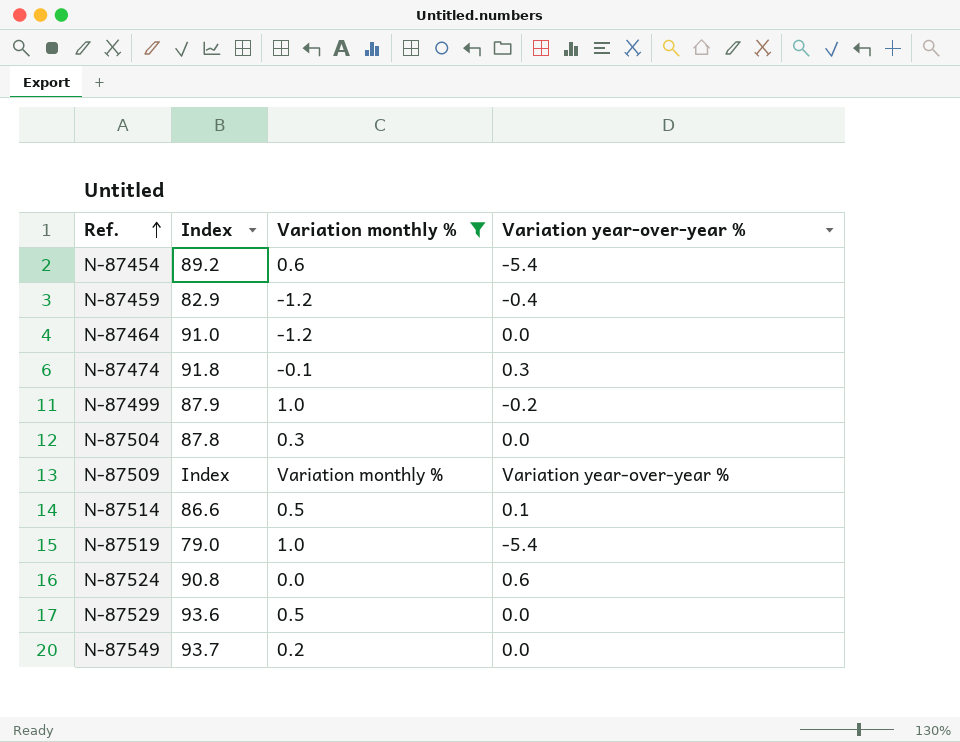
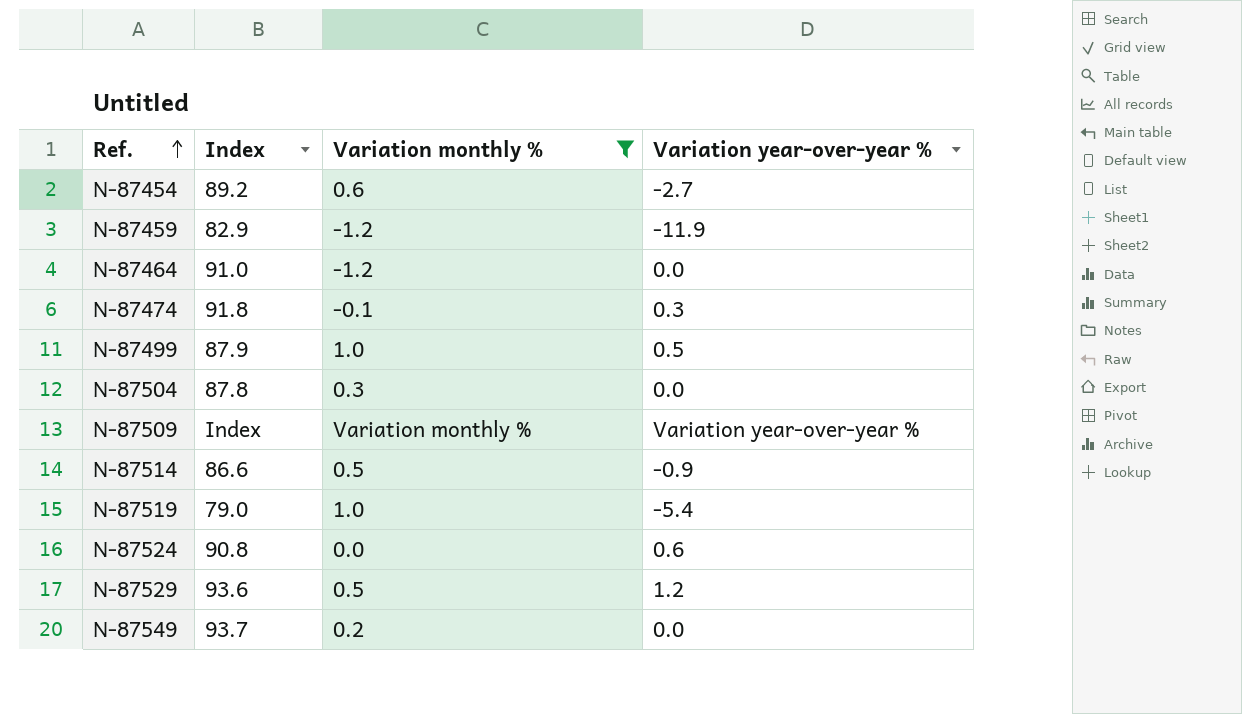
N-87454 | Variation year-over-year %: -5.4 -> -2.7
N-87459 | Variation year-over-year %: -0.4 -> -11.9
N-87499 | Variation year-over-year %: -0.2 -> 0.5
N-87514 | Variation year-over-year %: 0.1 -> -0.9
N-87529 | Variation year-over-year %: 0.0 -> 1.2

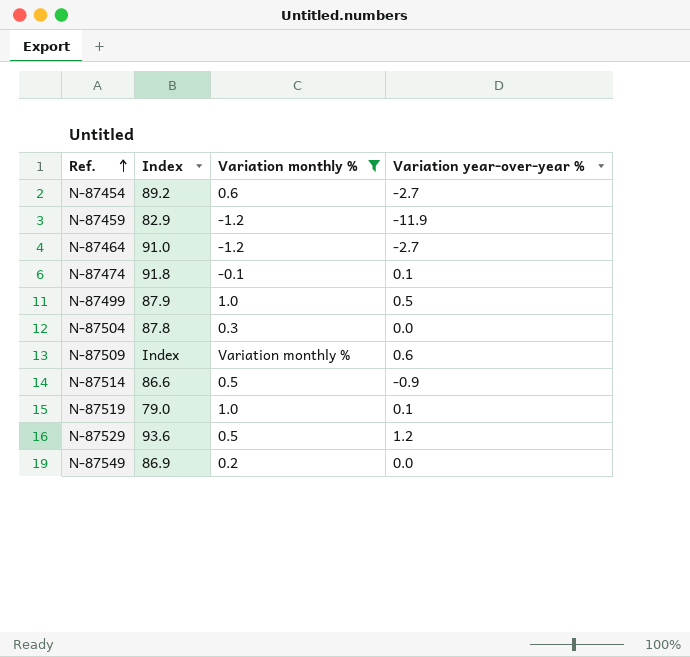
row N-87524: 90.8 | 0.0 | 0.6 -> none
N-87464 | Variation year-over-year %: 0.0 -> -2.7
N-87474 | Variation year-over-year %: 0.3 -> 0.1
N-87509 | Variation year-over-year %: Variation year-over-year % -> 0.6
N-87519 | Variation year-over-year %: -5.4 -> 0.1
N-87549 | Index: 93.7 -> 86.9

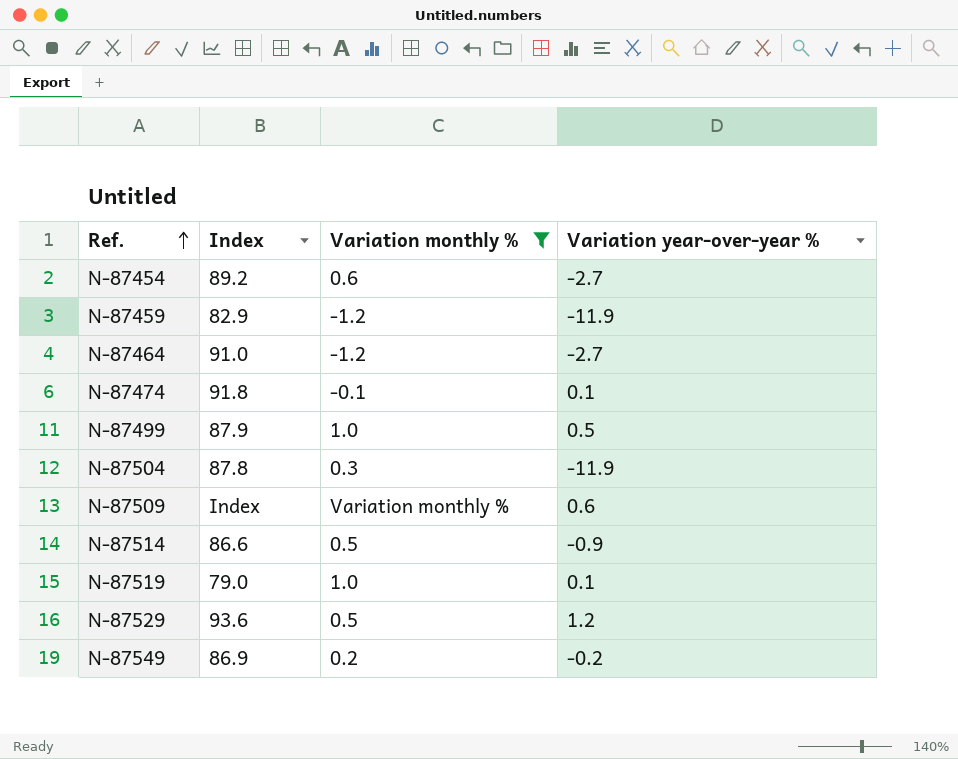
N-87504 | Variation year-over-year %: 0.0 -> -11.9
N-87549 | Variation year-over-year %: 0.0 -> -0.2

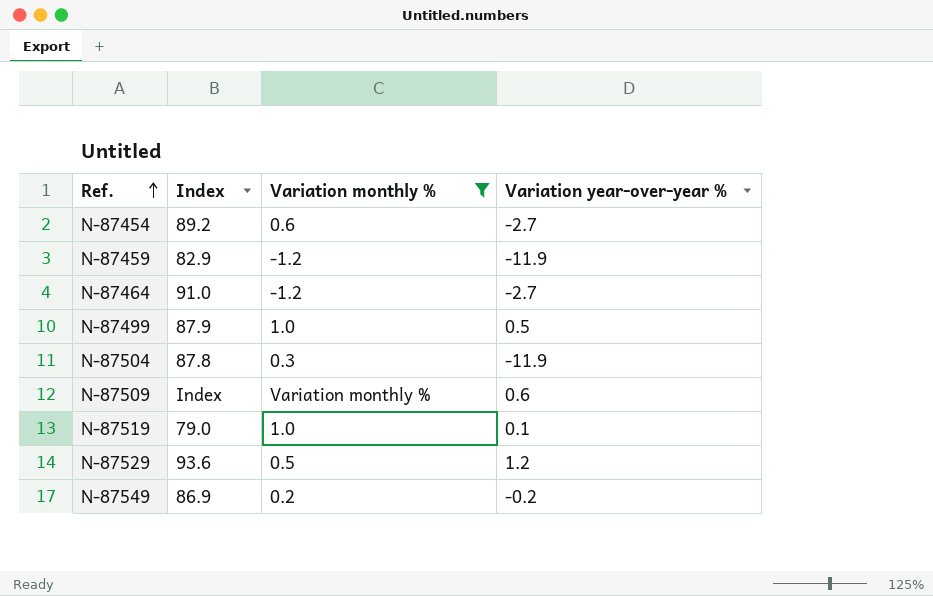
row N-87474: 91.8 | -0.1 | 0.1 -> none
row N-87514: 86.6 | 0.5 | -0.9 -> none

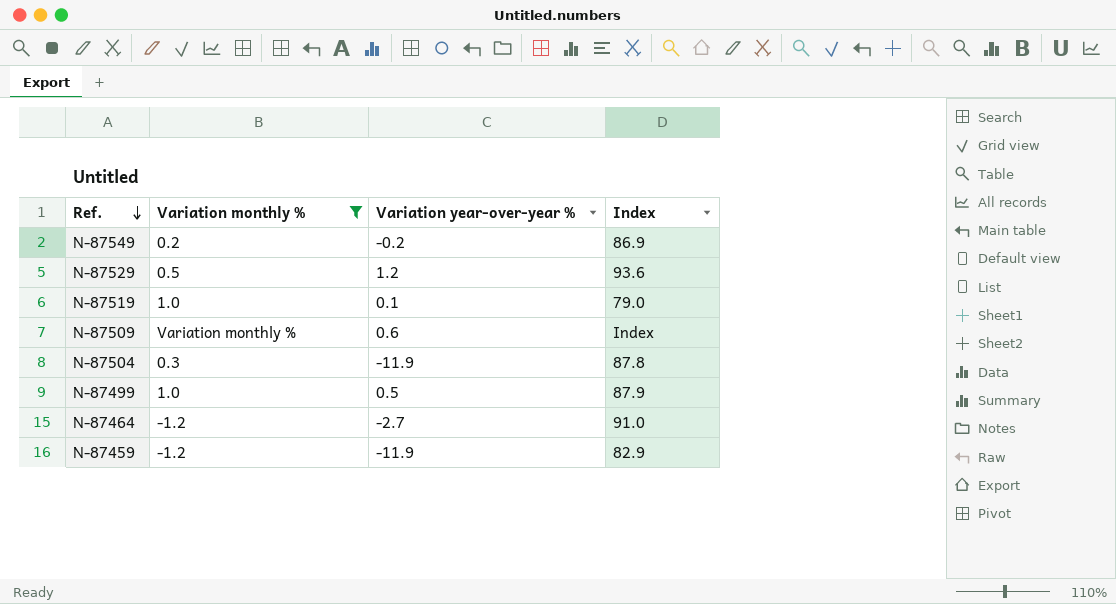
row order: Ref. ascending -> Ref. descending
column Index | position: 2 -> 4
row N-87454: 89.2 | 0.6 | -2.7 -> none

